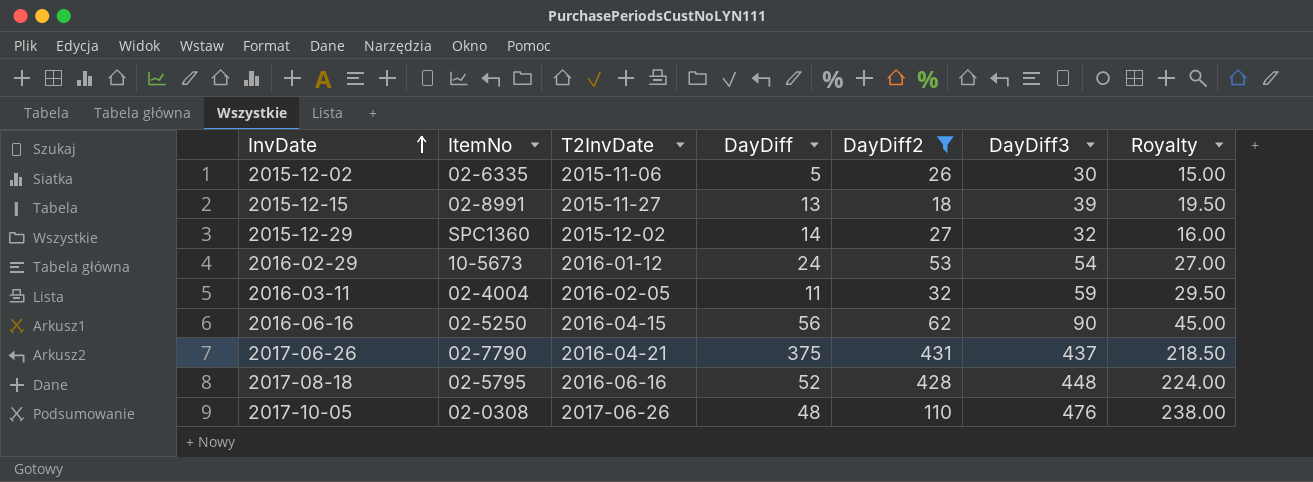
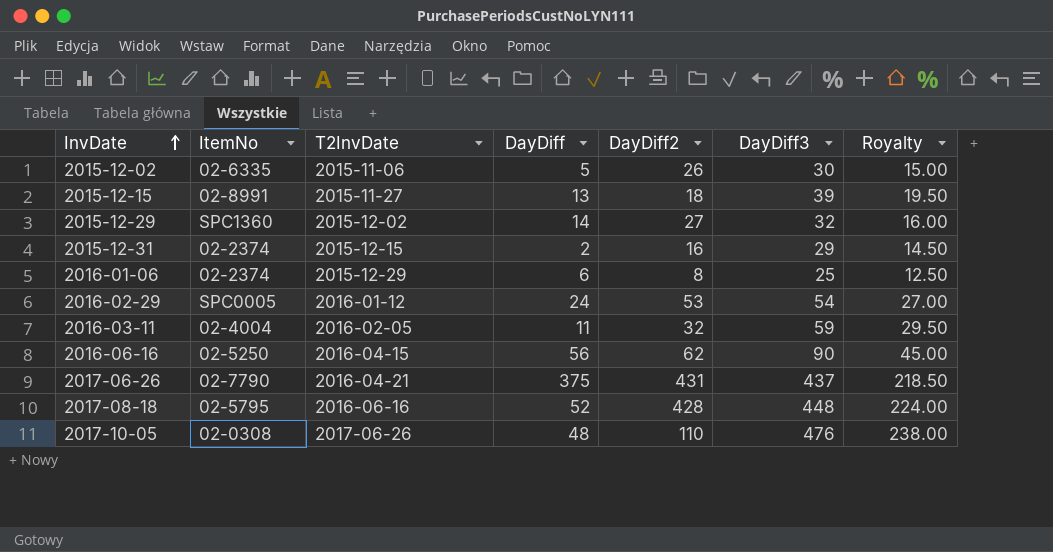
filter: DayDiff2 >= 18 -> none
2016-02-29 | ItemNo: 10-5673 -> SPC0005

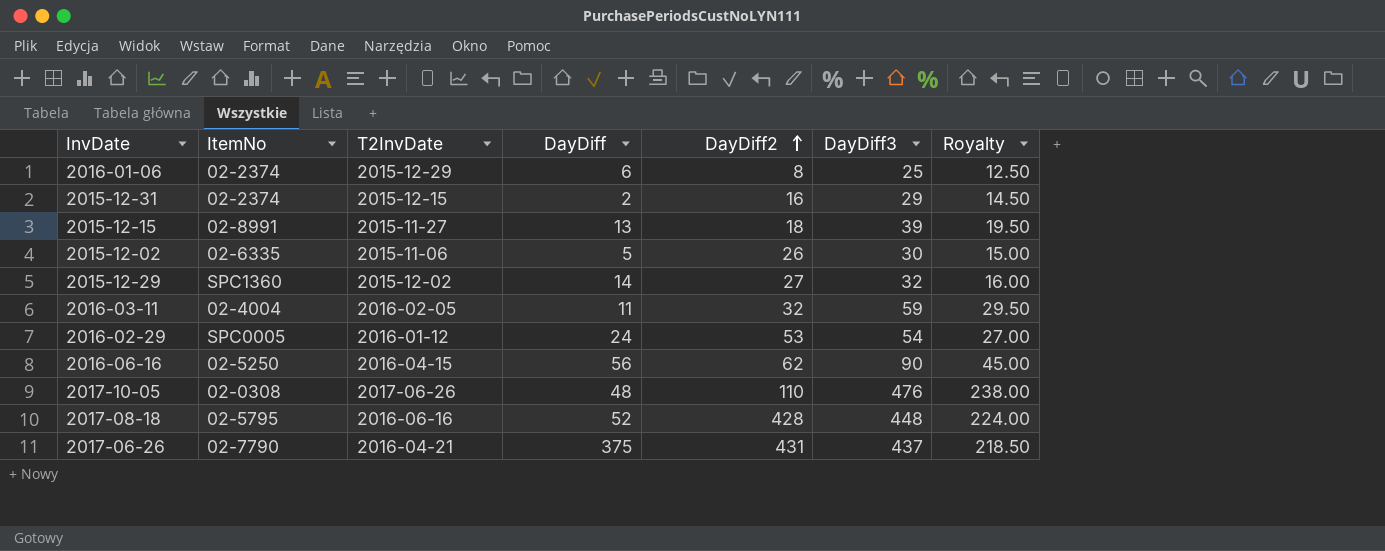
row order: InvDate ascending -> DayDiff2 ascending

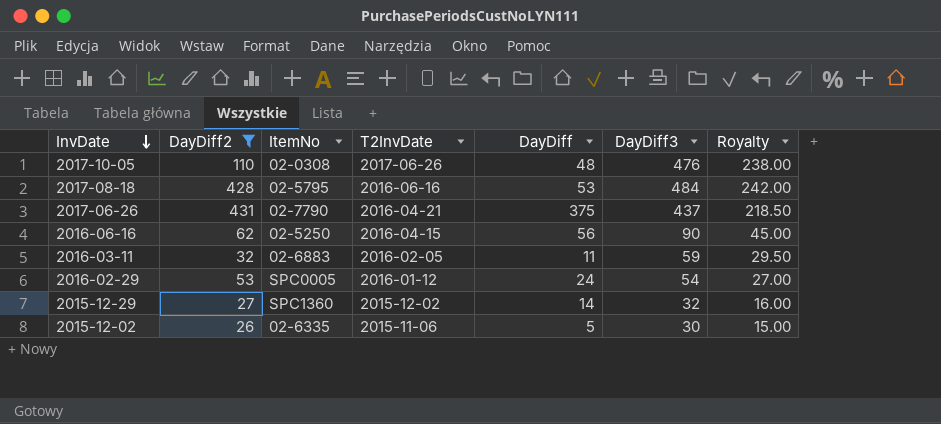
filter: none -> DayDiff2 >= 26
row order: DayDiff2 ascending -> InvDate descending
column DayDiff2 | position: 5 -> 2
2017-08-18 | DayDiff: 52 -> 53
2017-08-18 | DayDiff3: 448 -> 484
2017-08-18 | Royalty: 224.00 -> 242.00
2016-03-11 | ItemNo: 02-4004 -> 02-6883

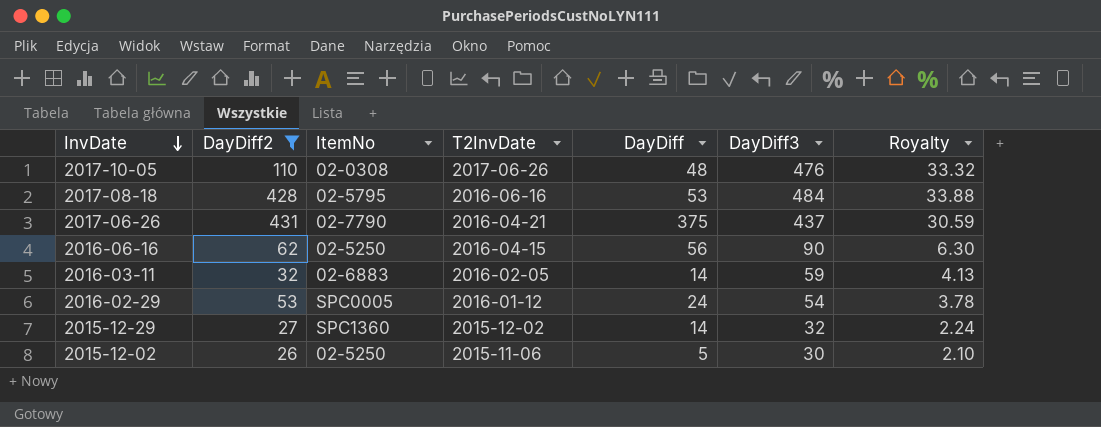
column Royalty | formula: [DayDiff3] * 0.5 -> [DayDiff3] * 0.07
2016-03-11 | DayDiff: 11 -> 14
2015-12-02 | ItemNo: 02-6335 -> 02-5250

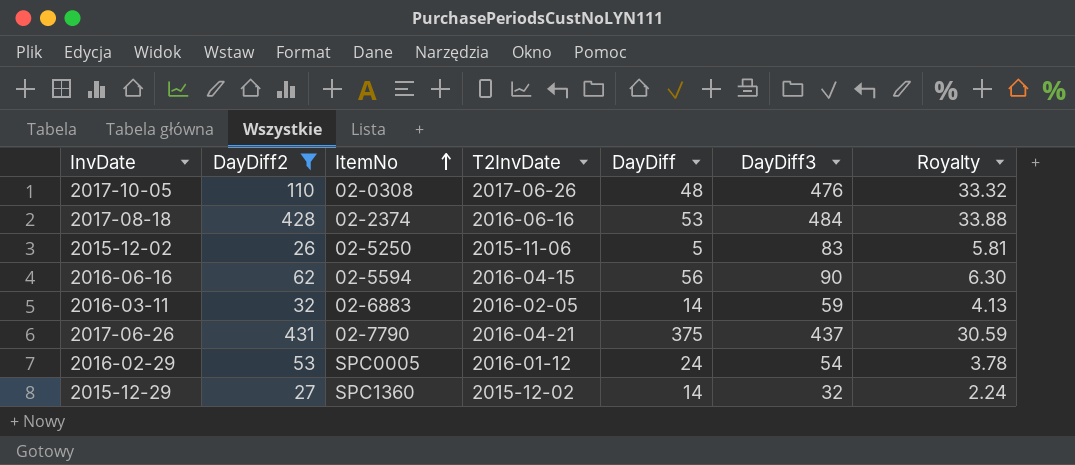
row order: InvDate descending -> ItemNo ascending
2017-08-18 | ItemNo: 02-5795 -> 02-2374
2015-12-02 | DayDiff3: 30 -> 83
2015-12-02 | Royalty: 2.10 -> 5.81
2016-06-16 | ItemNo: 02-5250 -> 02-5594

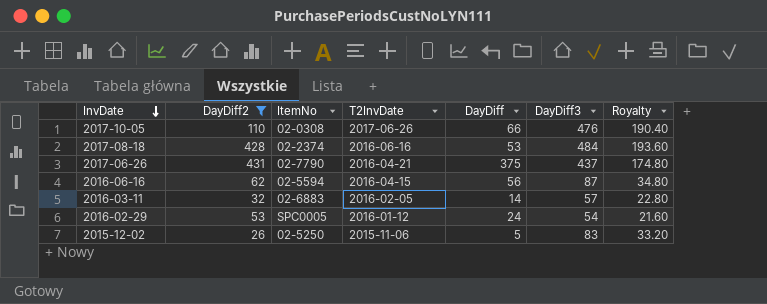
row order: ItemNo ascending -> InvDate descending
column Royalty | formula: [DayDiff3] * 0.07 -> [DayDiff3] * 0.4
row 2015-12-29: 27 | SPC1360 | 2015-12-02 | 14 | 32 | 2.24 -> none
2017-10-05 | DayDiff: 48 -> 66
2016-06-16 | DayDiff3: 90 -> 87
2016-03-11 | DayDiff3: 59 -> 57

